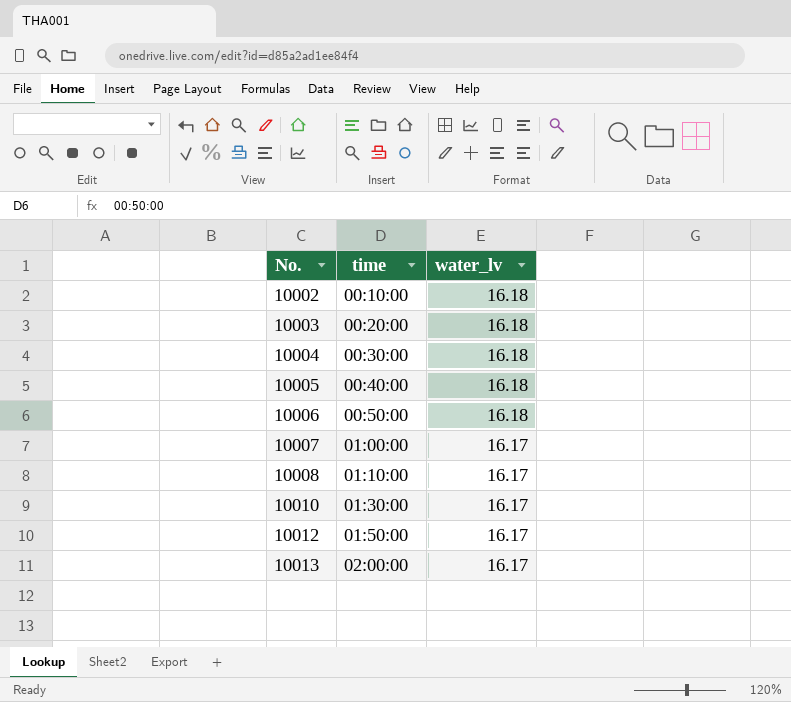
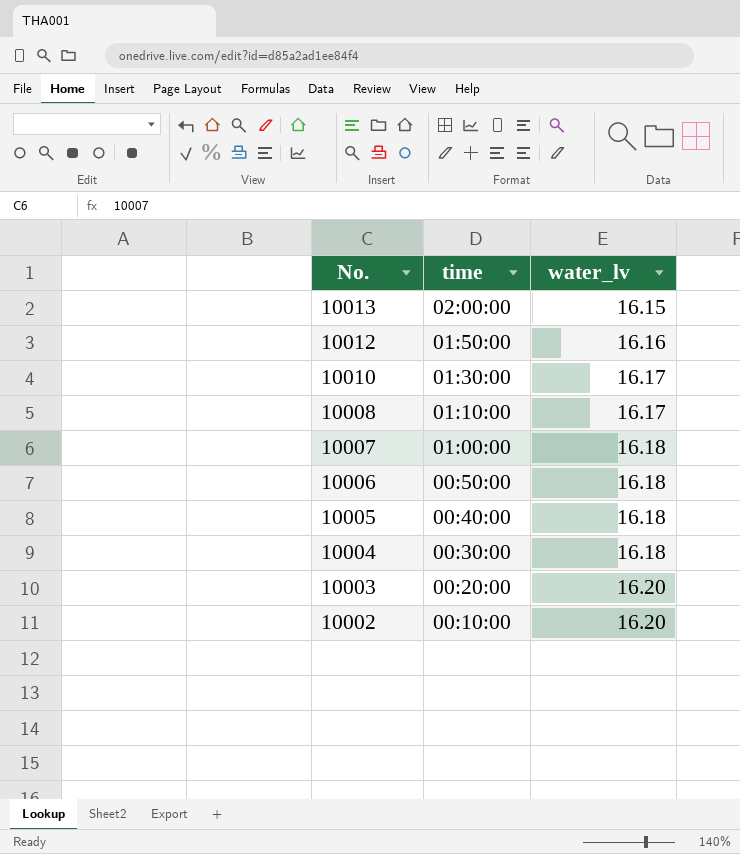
row order: No. ascending -> No. descending
10013 | water_lv: 16.17 -> 16.15
10012 | water_lv: 16.17 -> 16.16
10007 | water_lv: 16.17 -> 16.18
10003 | water_lv: 16.18 -> 16.20
10002 | water_lv: 16.18 -> 16.20

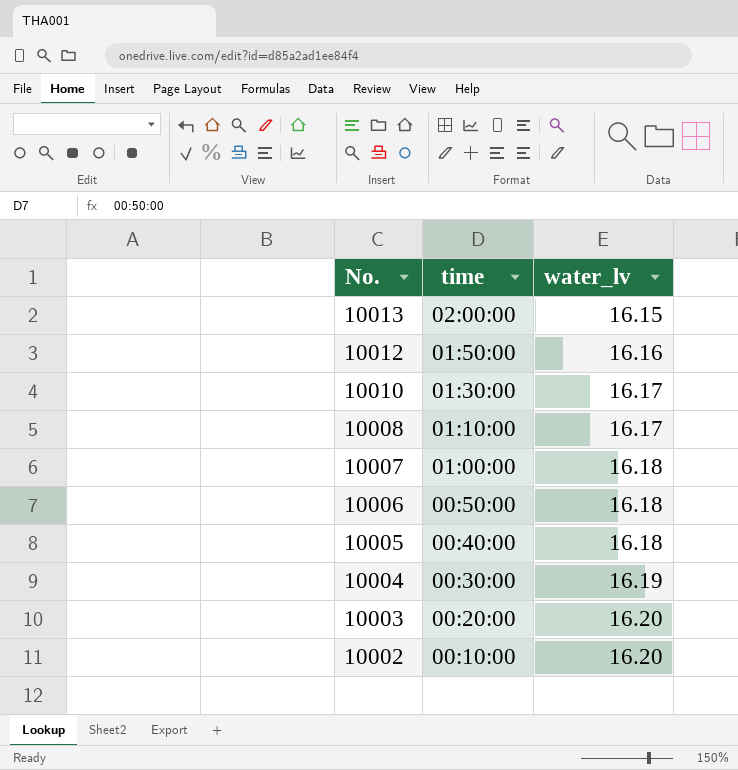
10004 | water_lv: 16.18 -> 16.19

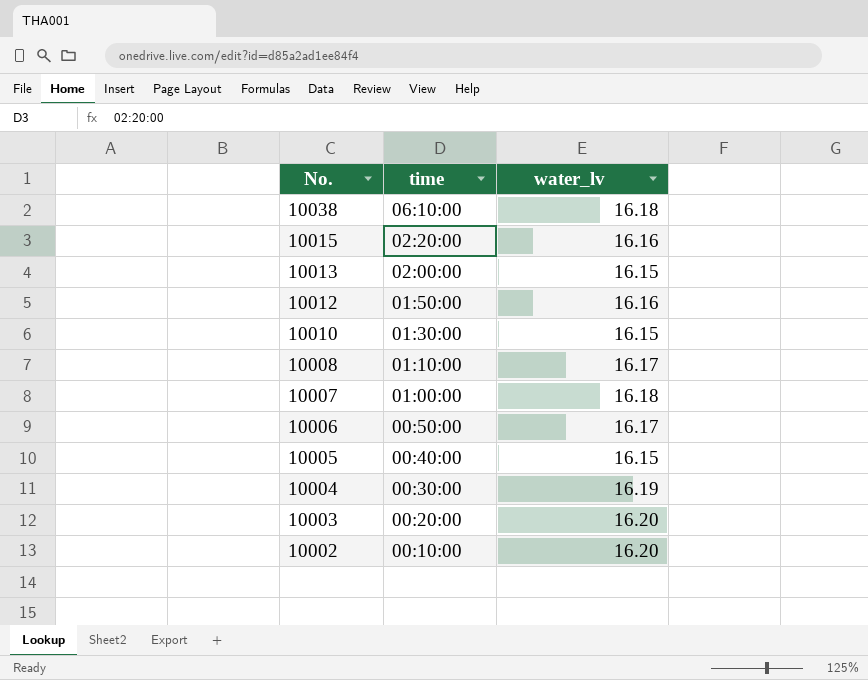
row 10038: none -> 06:10:00 | 16.18
row 10015: none -> 02:20:00 | 16.16
10010 | water_lv: 16.17 -> 16.15
10006 | water_lv: 16.18 -> 16.17
10005 | water_lv: 16.18 -> 16.15

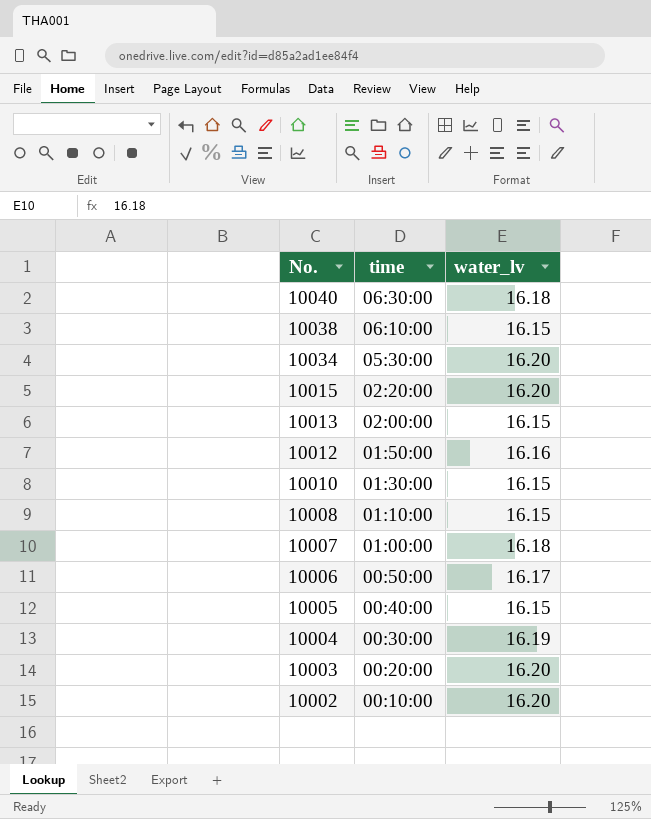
row 10040: none -> 06:30:00 | 16.18
10038 | water_lv: 16.18 -> 16.15
row 10034: none -> 05:30:00 | 16.20
10015 | water_lv: 16.16 -> 16.20
10008 | water_lv: 16.17 -> 16.15

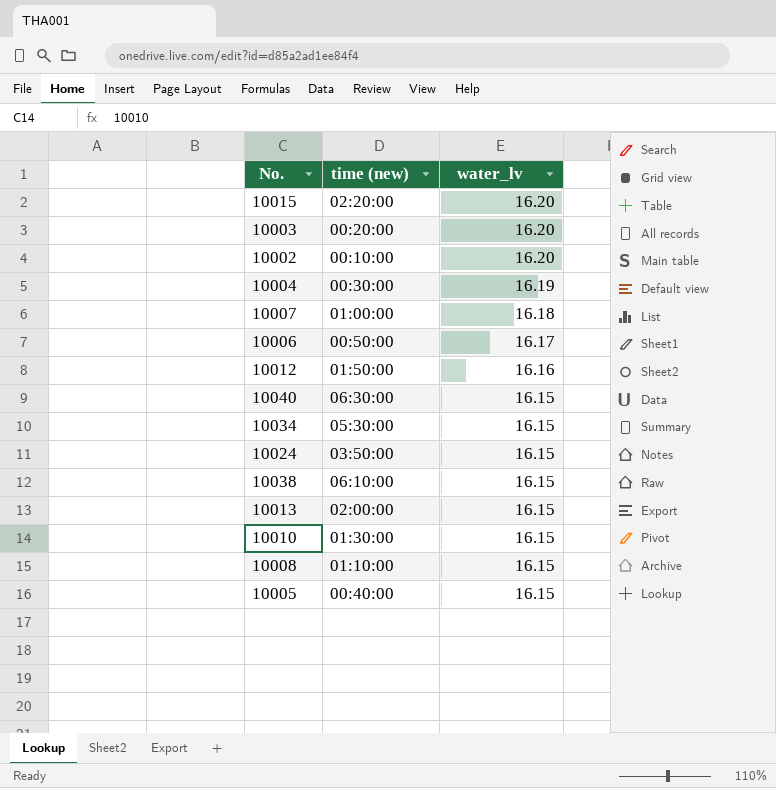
row order: No. descending -> water_lv descending
column name: time -> time (new)
10040 | water_lv: 16.18 -> 16.15
10034 | water_lv: 16.20 -> 16.15
row 10024: none -> 03:50:00 | 16.15

